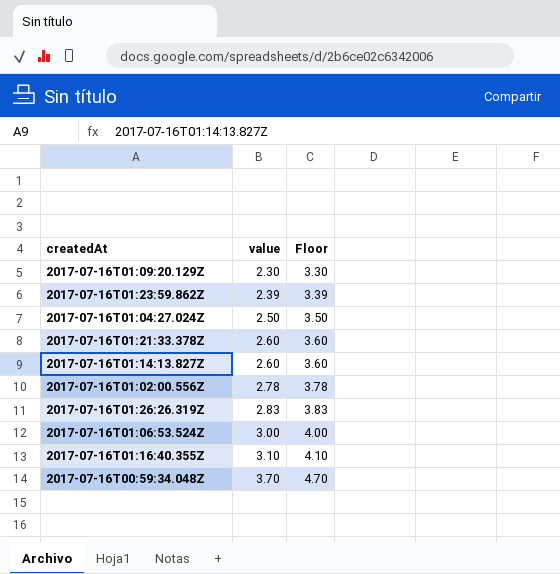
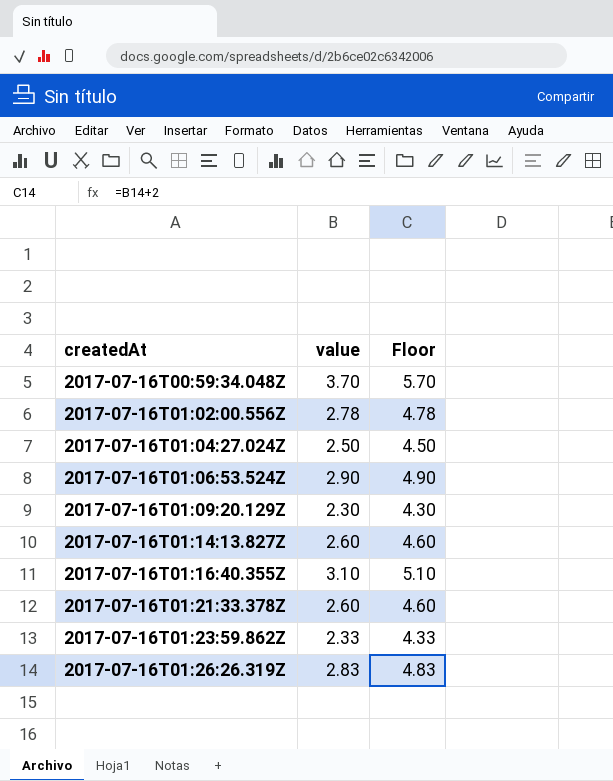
row order: value ascending -> createdAt ascending
column Floor | formula: [value] + 1 -> [value] + 2
2017-07-16T01:06:53.524Z | value: 3.00 -> 2.90
2017-07-16T01:23:59.862Z | value: 2.39 -> 2.33

